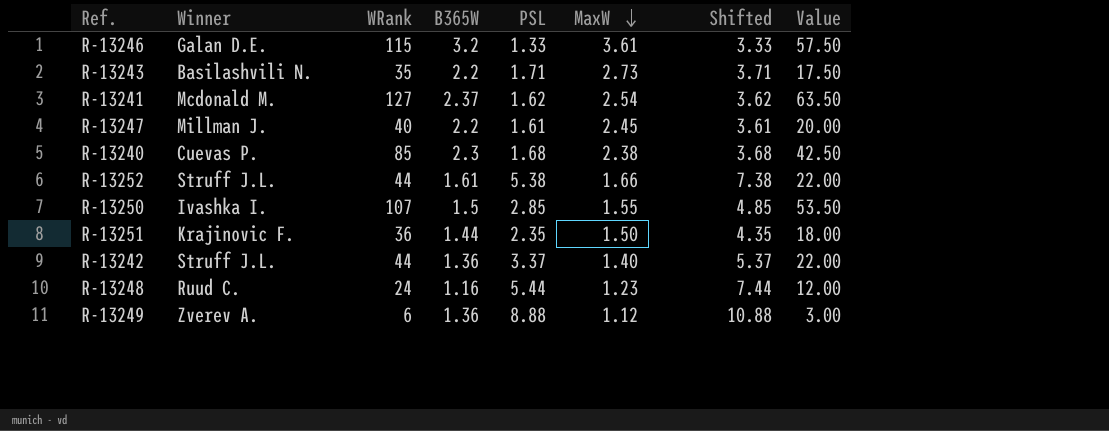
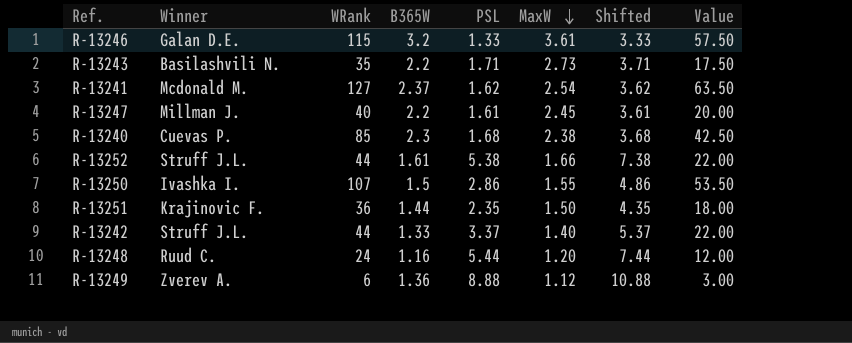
R-13250 | PSL: 2.85 -> 2.86
R-13250 | Shifted: 4.85 -> 4.86
R-13242 | B365W: 1.36 -> 1.33
R-13248 | MaxW: 1.23 -> 1.20

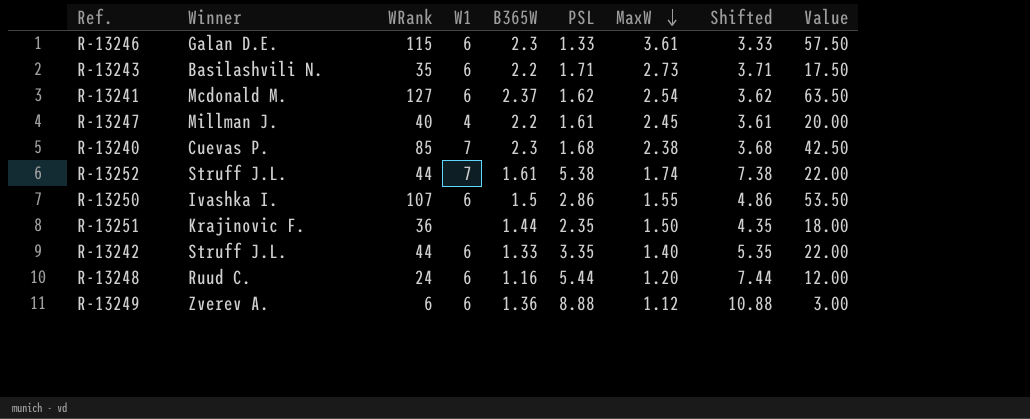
column W1 | position: none -> 4
R-13246 | B365W: 3.2 -> 2.3
R-13252 | MaxW: 1.66 -> 1.74
R-13242 | PSL: 3.37 -> 3.35
R-13242 | Shifted: 5.37 -> 5.35

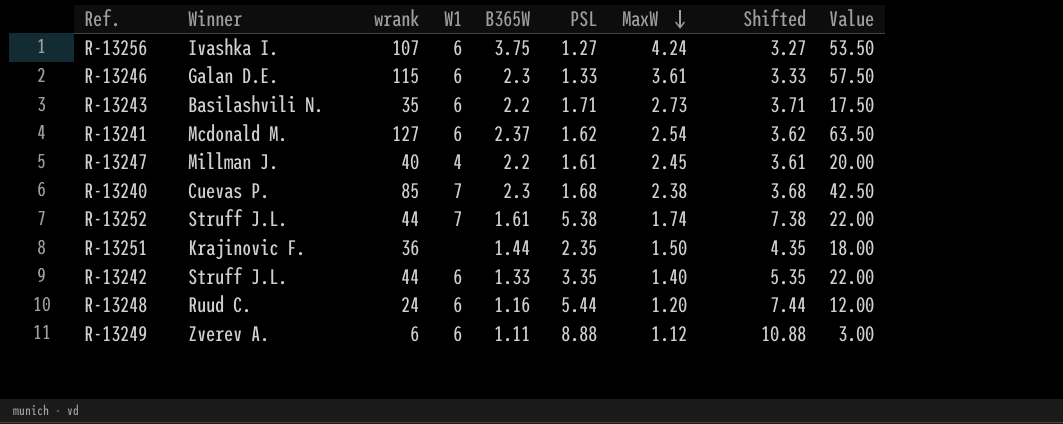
column name: WRank -> wrank
row R-13250: Ivashka I. | 107 | 6 | 1.5 | 2.86 | 1.55 | 4.86 | 53.50 -> none
row R-13256: none -> Ivashka I. | 107 | 6 | 3.75 | 1.27 | 4.24 | 3.27 | 53.50
R-13249 | B365W: 1.36 -> 1.11

